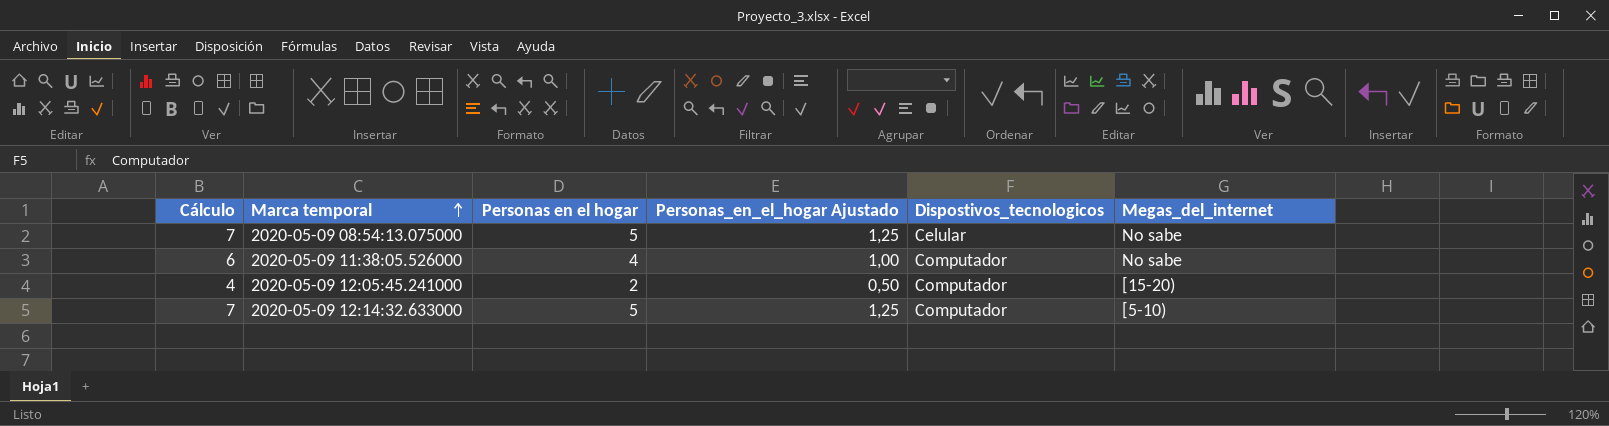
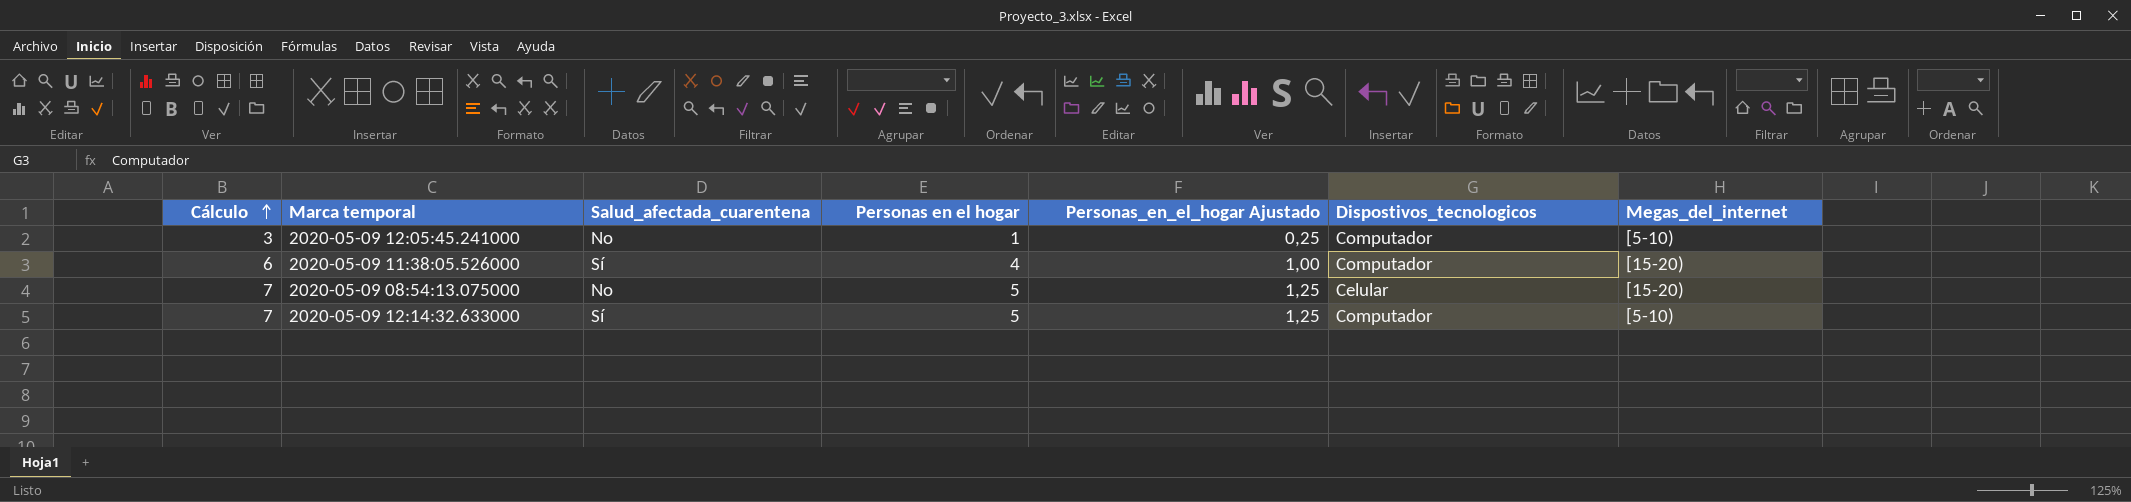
row order: Marca temporal ascending -> Cálculo ascending
column Salud_afectada_cuarentena | position: none -> 3
2020-05-09 12:05:45.241000 | Cálculo: 4 -> 3
2020-05-09 12:05:45.241000 | Personas en el hogar: 2 -> 1
2020-05-09 12:05:45.241000 | Personas_en_el_hogar Ajustado: 0,50 -> 0,25
2020-05-09 12:05:45.241000 | Megas_del_internet: [15-20) -> [5-10)
2020-05-09 11:38:05.526000 | Megas_del_internet: No sabe -> [15-20)
2020-05-09 08:54:13.075000 | Megas_del_internet: No sabe -> [15-20)

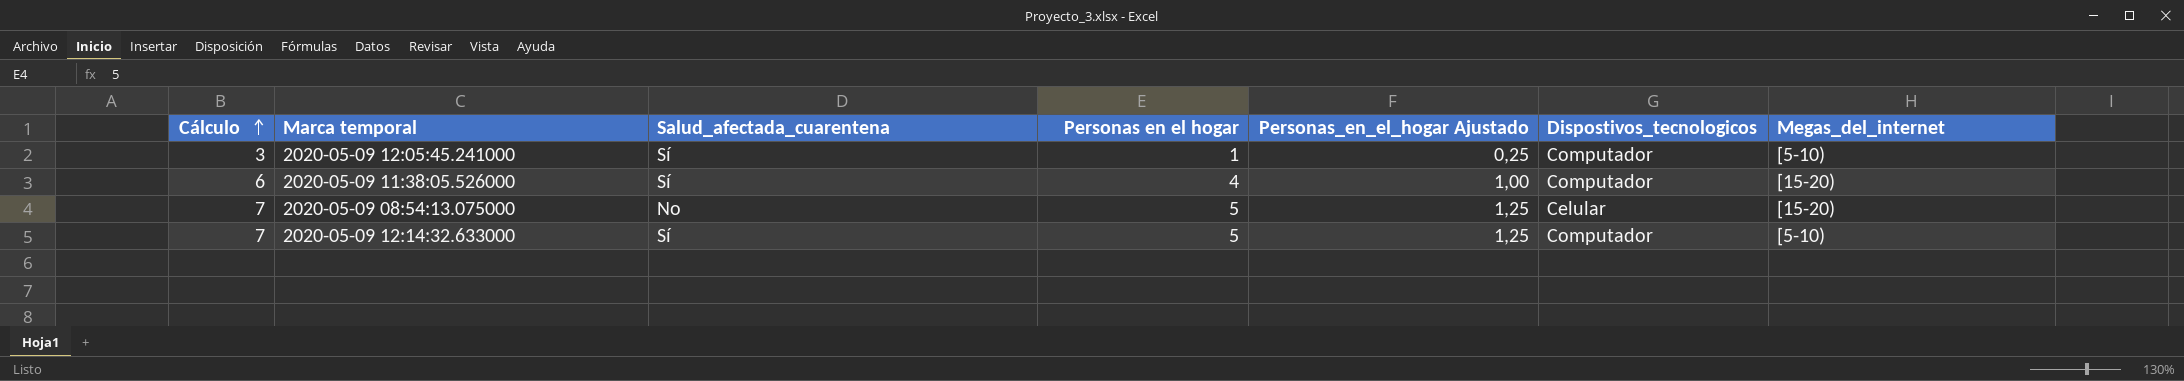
2020-05-09 12:05:45.241000 | Salud_afectada_cuarentena: No -> Sí

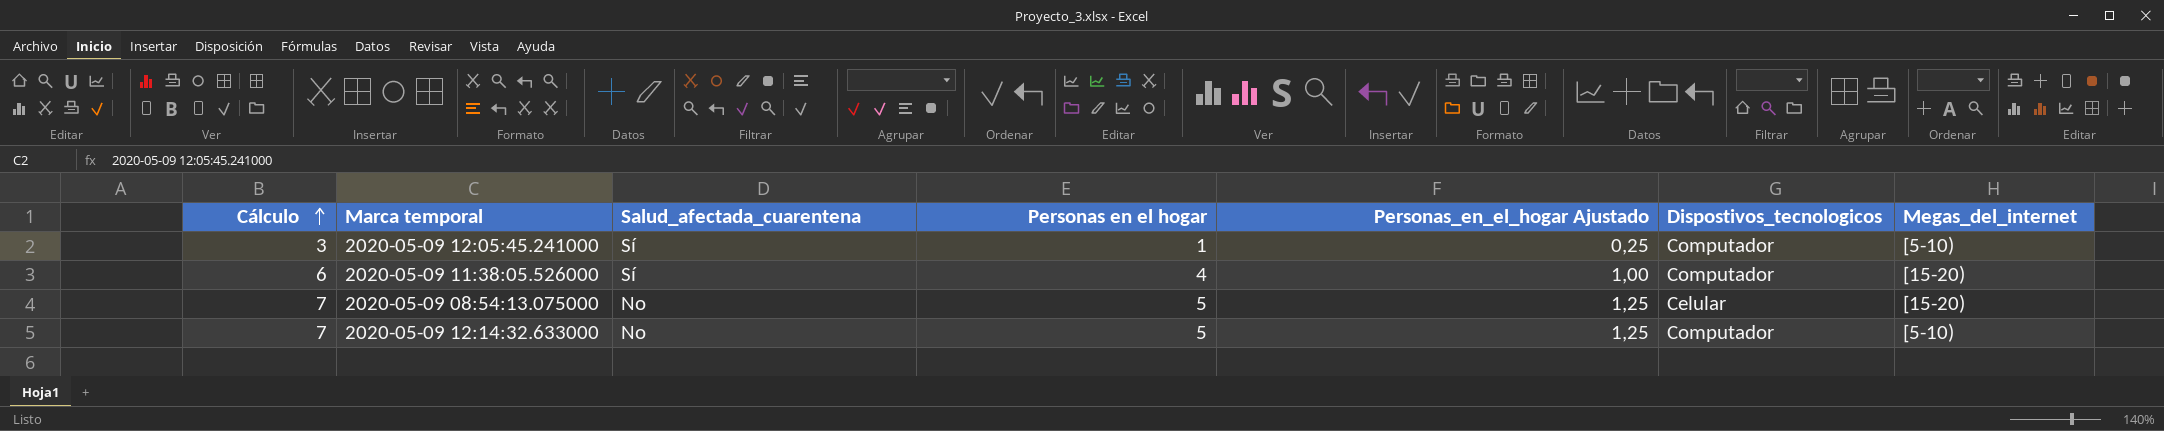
2020-05-09 12:14:32.633000 | Salud_afectada_cuarentena: Sí -> No

